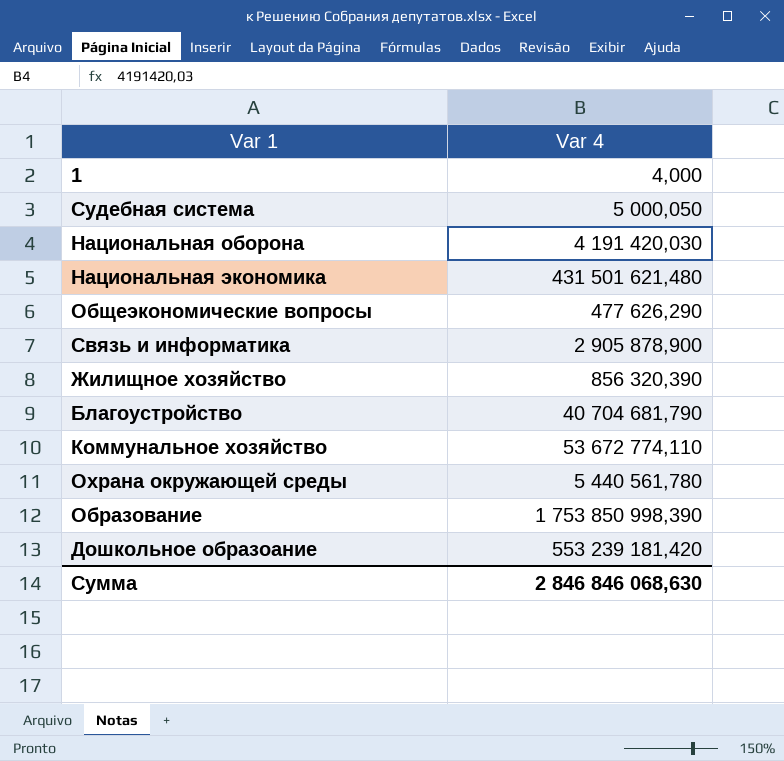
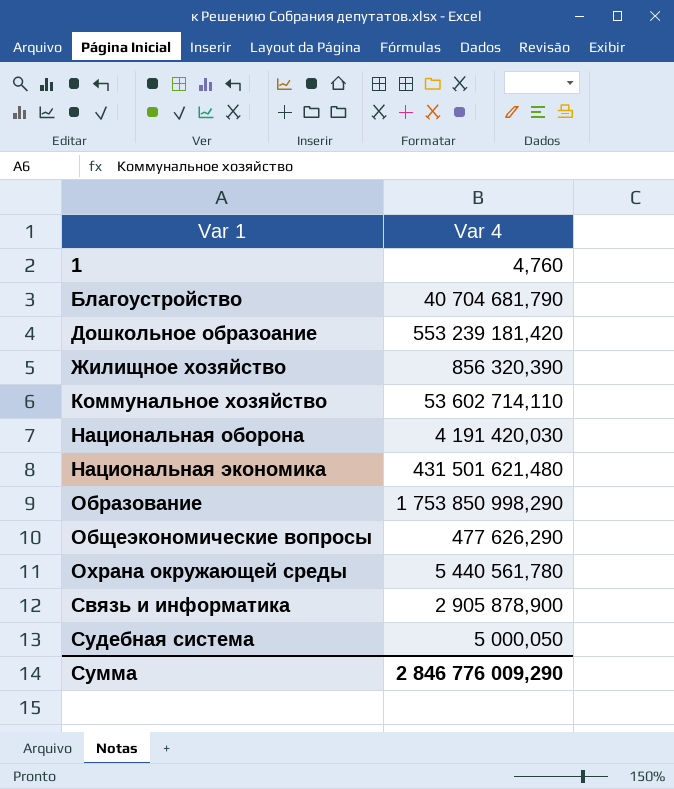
row order: none -> Var 1 ascending
1 | Var 4: 4,000 -> 4,760
Коммунальное хозяйство | Var 4: 53 672 774,110 -> 53 602 714,110
Образование | Var 4: 1 753 850 998,390 -> 1 753 850 998,290
Сумма | Var 4: 2 846 846 068,630 -> 2 846 776 009,290

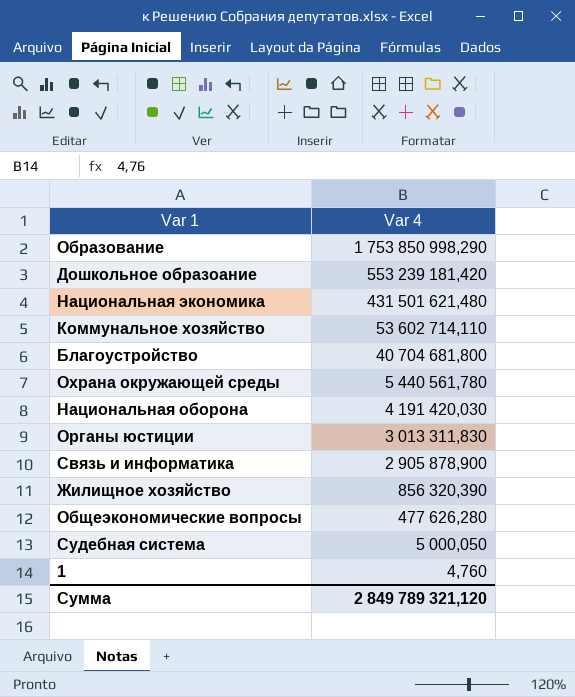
row order: Var 1 ascending -> Var 4 descending
Благоустройство | Var 4: 40 704 681,790 -> 40 704 681,800
row Органы юстиции: none -> 3 013 311,830
Общеэкономические вопросы | Var 4: 477 626,290 -> 477 626,280
Сумма | Var 4: 2 846 776 009,290 -> 2 849 789 321,120

